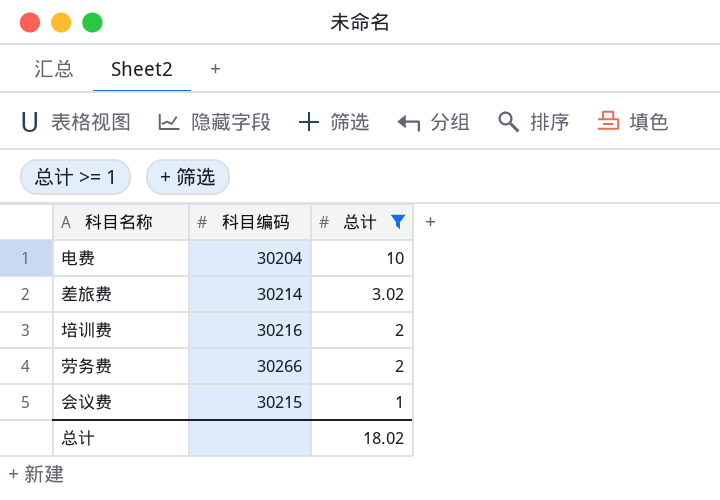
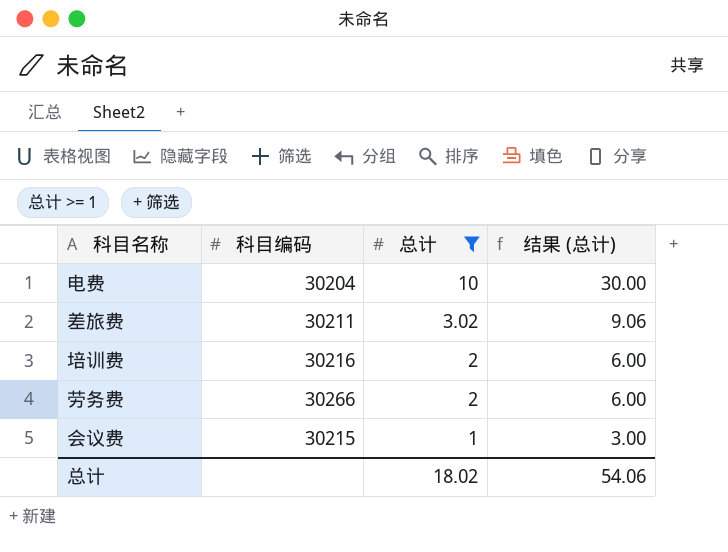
column 结果 (总计) | formula: none -> [总计] * 3
差旅费 | 科目编码: 30214 -> 30211

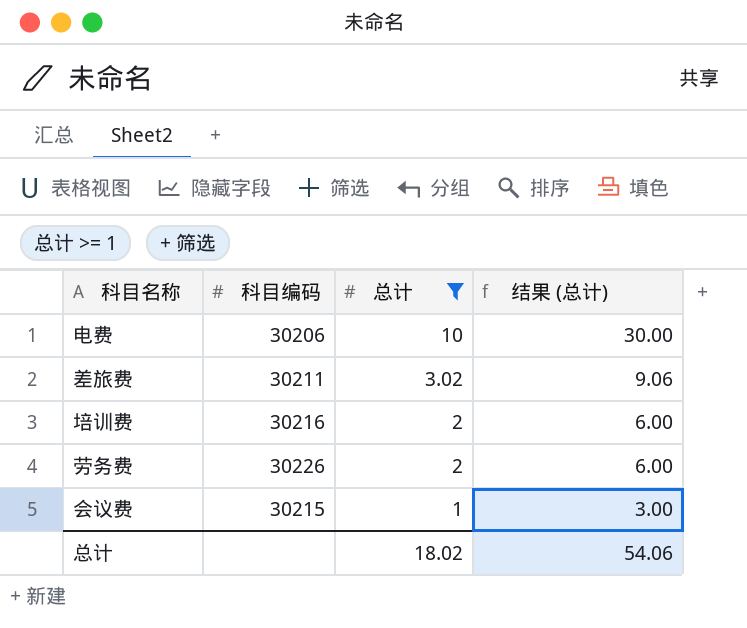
电费 | 科目编码: 30204 -> 30206
劳务费 | 科目编码: 30266 -> 30226

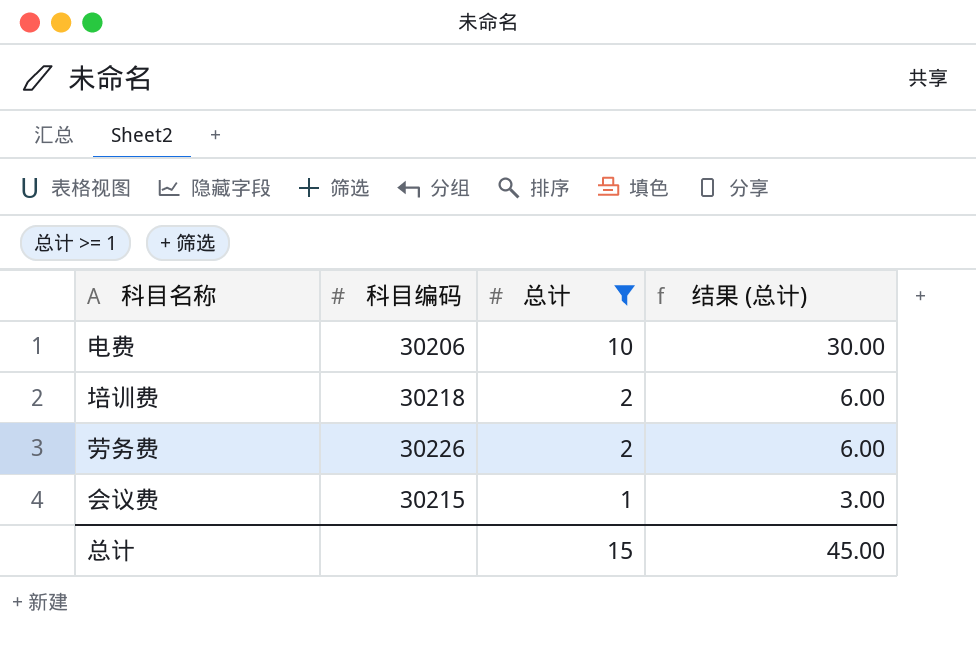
row 差旅费: 30211 | 3.02 | 9.06 -> none
培训费 | 科目编码: 30216 -> 30218
总计 | 总计: 18.02 -> 15
总计 | 结果 (总计): 54.06 -> 45.00

